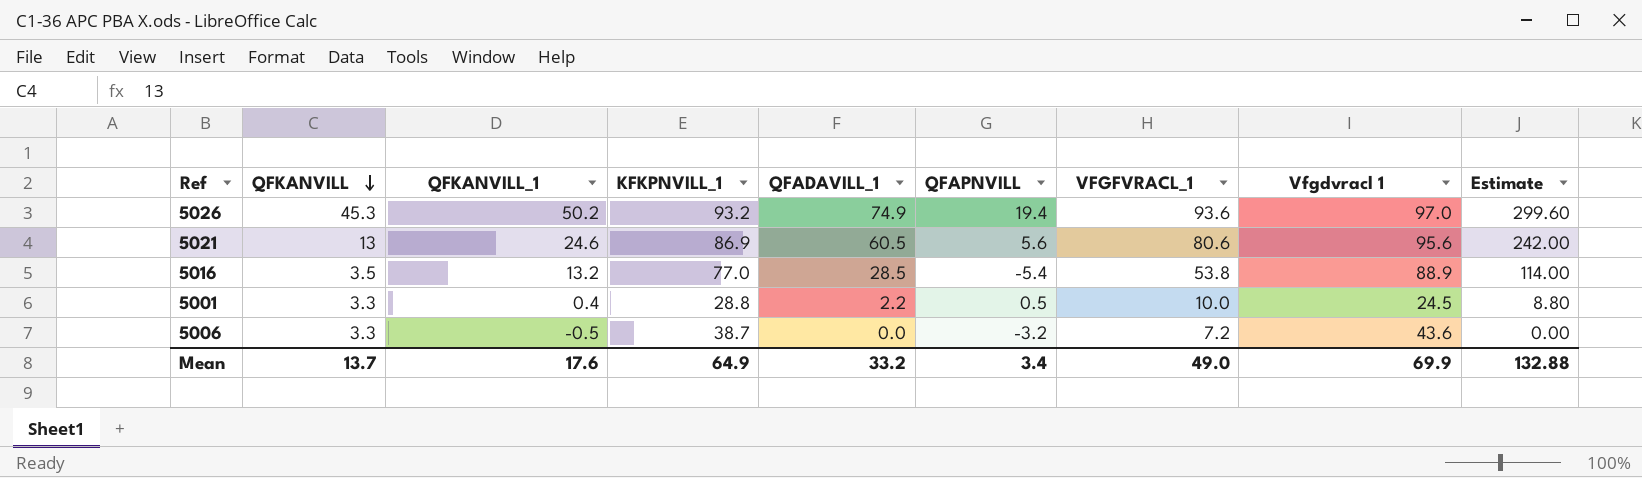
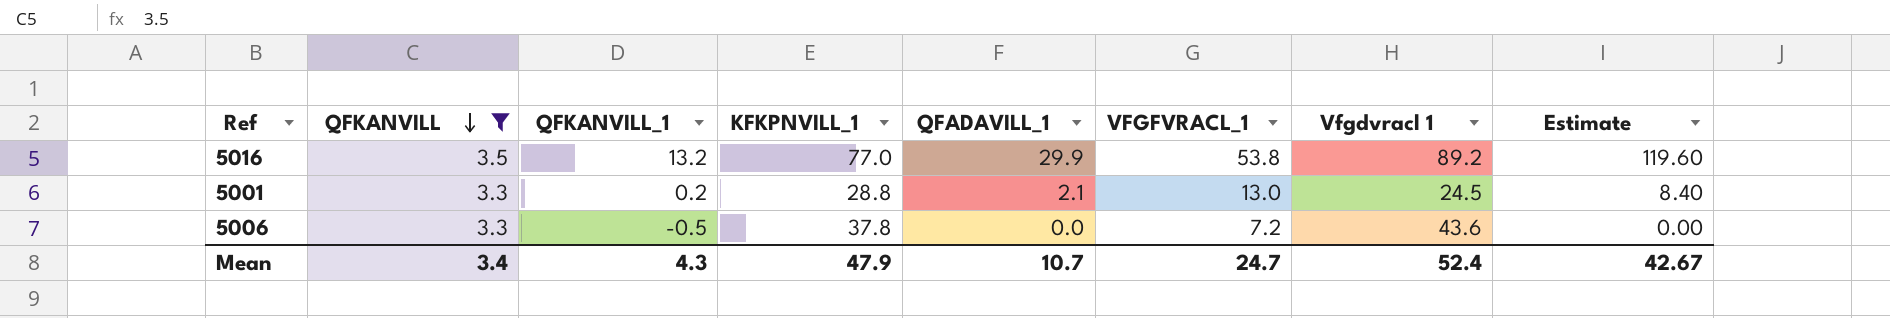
filter: none -> QFKANVILL <= 3.5
column QFAPNVILL | position: 6 -> none
5016 | QFADAVILL_1: 28.5 -> 29.9
5016 | Vfgdvracl 1: 88.9 -> 89.2
5016 | Estimate: 114.00 -> 119.60
5001 | QFKANVILL_1: 0.4 -> 0.2
5001 | QFADAVILL_1: 2.2 -> 2.1
5001 | VFGFVRACL_1: 10.0 -> 13.0
5001 | Estimate: 8.80 -> 8.40
5006 | KFKPNVILL_1: 38.7 -> 37.8
Mean | QFKANVILL: 13.7 -> 3.4
Mean | QFKANVILL_1: 17.6 -> 4.3
Mean | KFKPNVILL_1: 64.9 -> 47.9
Mean | QFADAVILL_1: 33.2 -> 10.7
Mean | VFGFVRACL_1: 49.0 -> 24.7
Mean | Vfgdvracl 1: 69.9 -> 52.4
Mean | Estimate: 132.88 -> 42.67

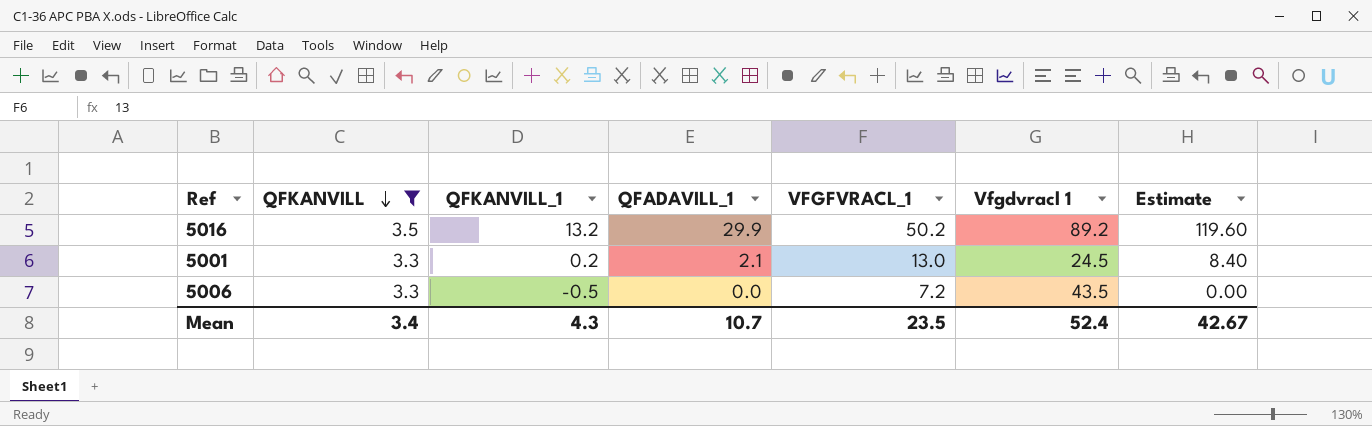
column KFKPNVILL_1 | position: 4 -> none
5016 | VFGFVRACL_1: 53.8 -> 50.2
5006 | Vfgdvracl 1: 43.6 -> 43.5
Mean | VFGFVRACL_1: 24.7 -> 23.5

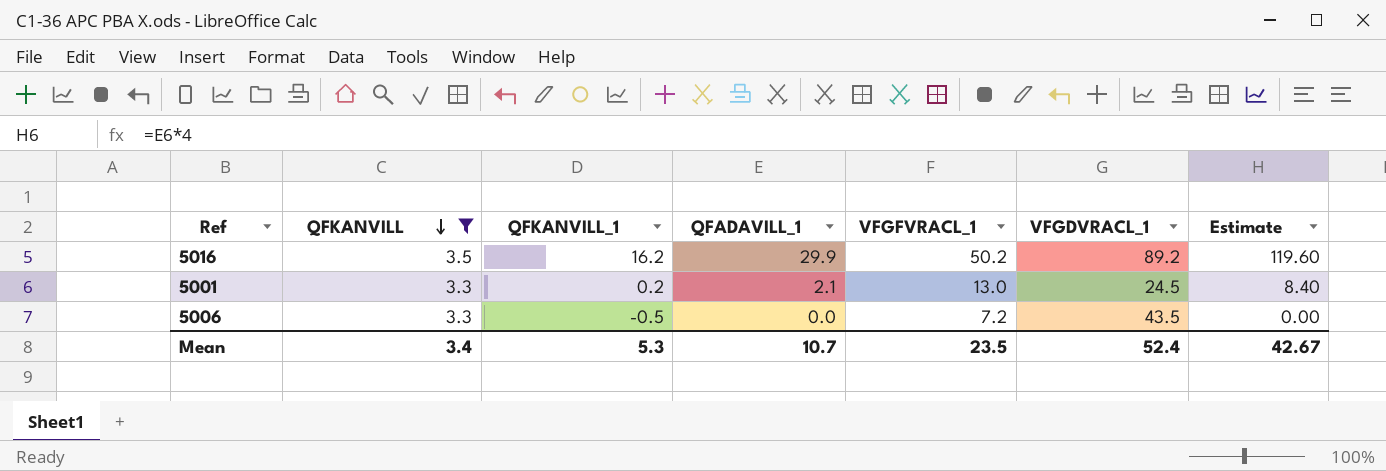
column name: Vfgdvracl 1 -> VFGDVRACL_1
5016 | QFKANVILL_1: 13.2 -> 16.2
Mean | QFKANVILL_1: 4.3 -> 5.3

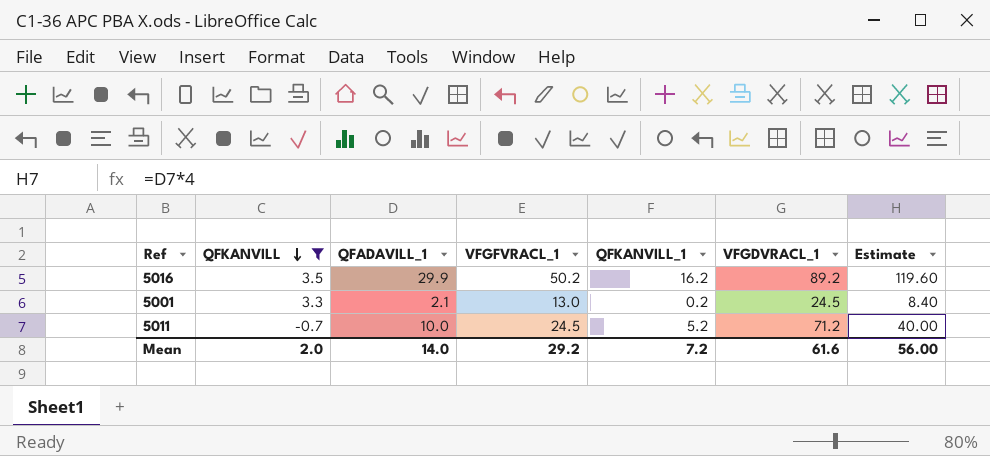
column QFKANVILL_1 | position: 3 -> 5
row 5006: 3.3 | -0.5 | 0.0 | 7.2 | 43.5 | 0.00 -> none
row 5011: none -> -0.7 | 10.0 | 24.5 | 5.2 | 71.2 | 40.00
Mean | QFKANVILL: 3.4 -> 2.0
Mean | QFADAVILL_1: 10.7 -> 14.0
Mean | VFGFVRACL_1: 23.5 -> 29.2
Mean | QFKANVILL_1: 5.3 -> 7.2
Mean | VFGDVRACL_1: 52.4 -> 61.6
Mean | Estimate: 42.67 -> 56.00

